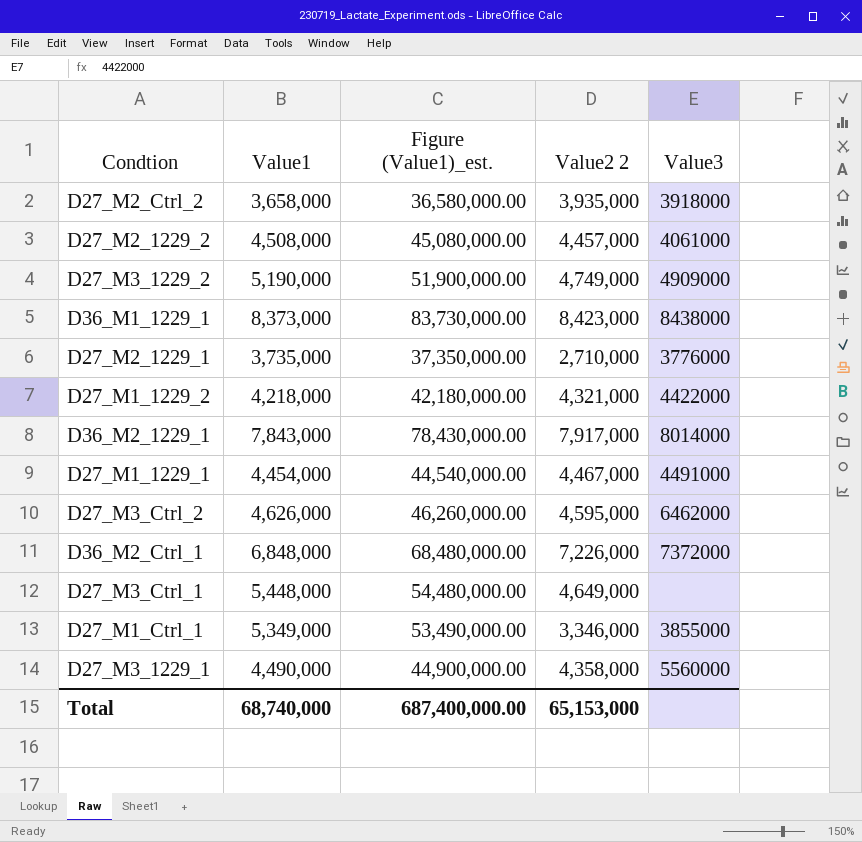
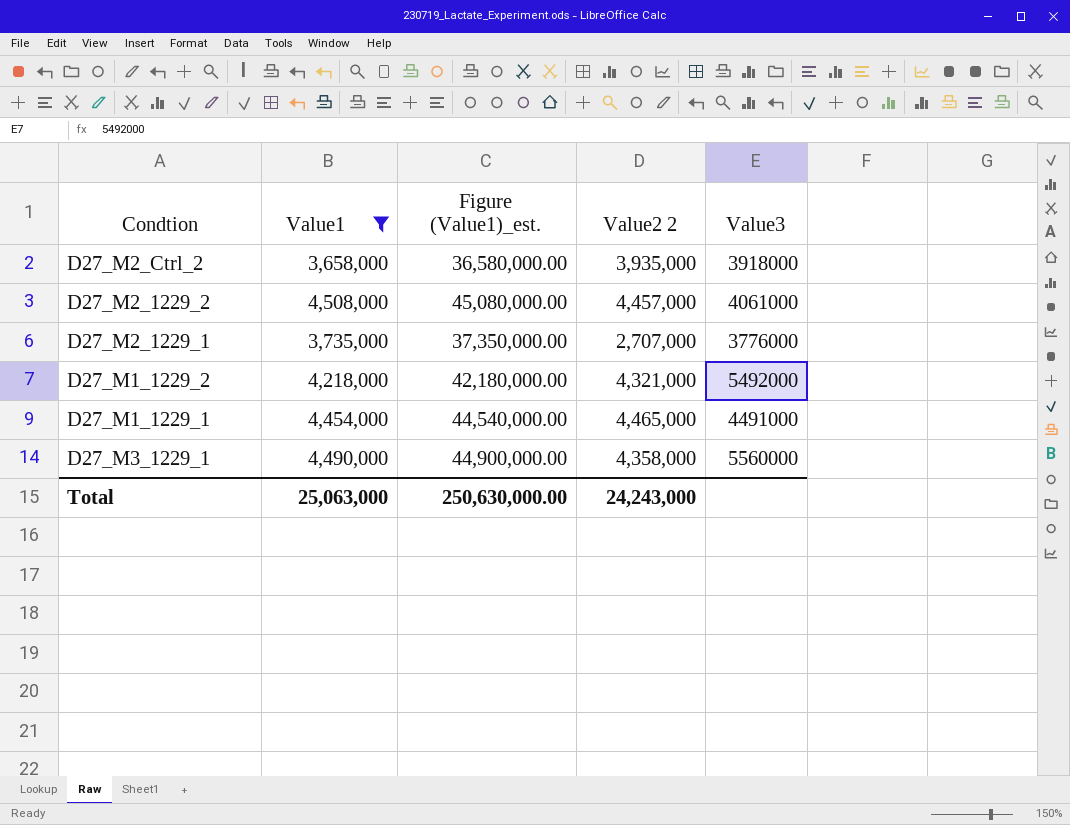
filter: none -> Value1 <= 4,508,000
D27_M2_1229_1 | Value2 2: 2,710,000 -> 2,707,000
D27_M1_1229_2 | Value3: 4422000 -> 5492000
D27_M1_1229_1 | Value2 2: 4,467,000 -> 4,465,000
Total | Value1: 68,740,000 -> 25,063,000
Total | Figure (Value1)_est.: 687,400,000.00 -> 250,630,000.00
Total | Value2 2: 65,153,000 -> 24,243,000

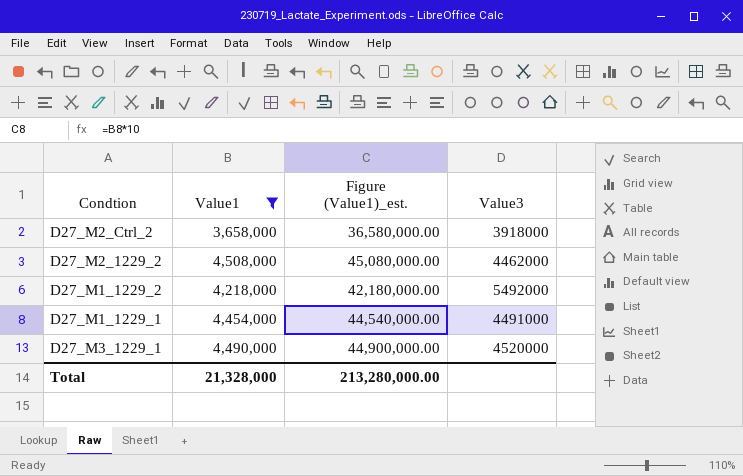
column Value2 2 | position: 4 -> none
row D27_M2_1229_1: 3,735,000 | 37,350,000.00 | 2,707,000 | 3776000 -> none
D27_M2_1229_2 | Value3: 4061000 -> 4462000
D27_M3_1229_1 | Value3: 5560000 -> 4520000
Total | Value1: 25,063,000 -> 21,328,000
Total | Figure (Value1)_est.: 250,630,000.00 -> 213,280,000.00

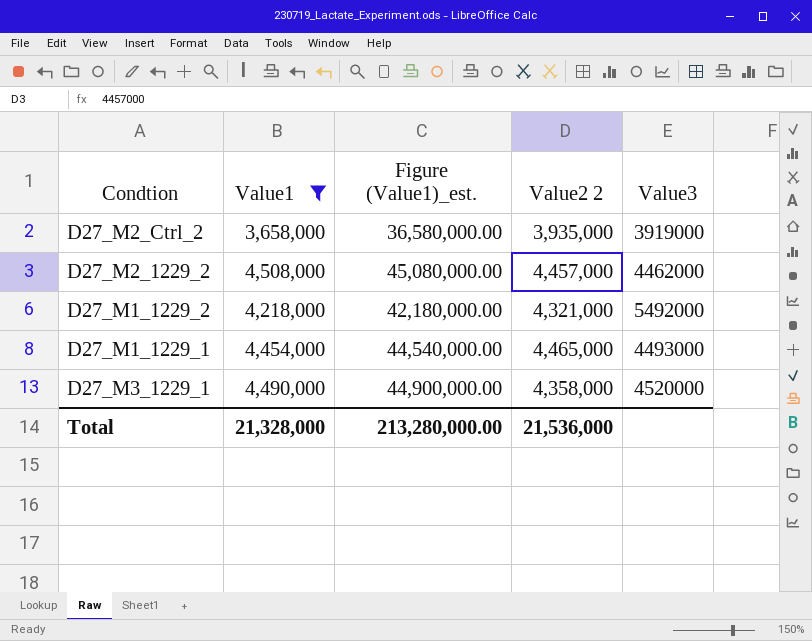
column Value2 2 | position: none -> 4
D27_M2_Ctrl_2 | Value3: 3918000 -> 3919000
D27_M1_1229_1 | Value3: 4491000 -> 4493000

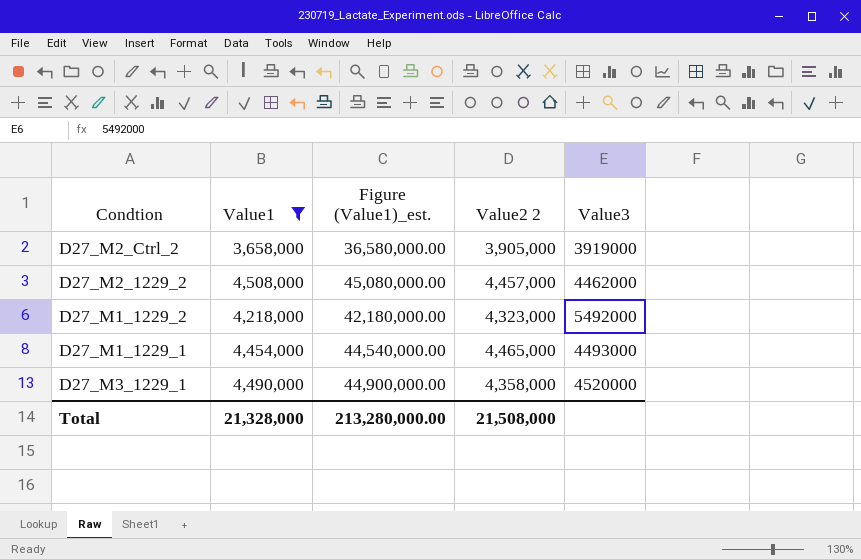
D27_M2_Ctrl_2 | Value2 2: 3,935,000 -> 3,905,000
D27_M1_1229_2 | Value2 2: 4,321,000 -> 4,323,000
Total | Value2 2: 21,536,000 -> 21,508,000

